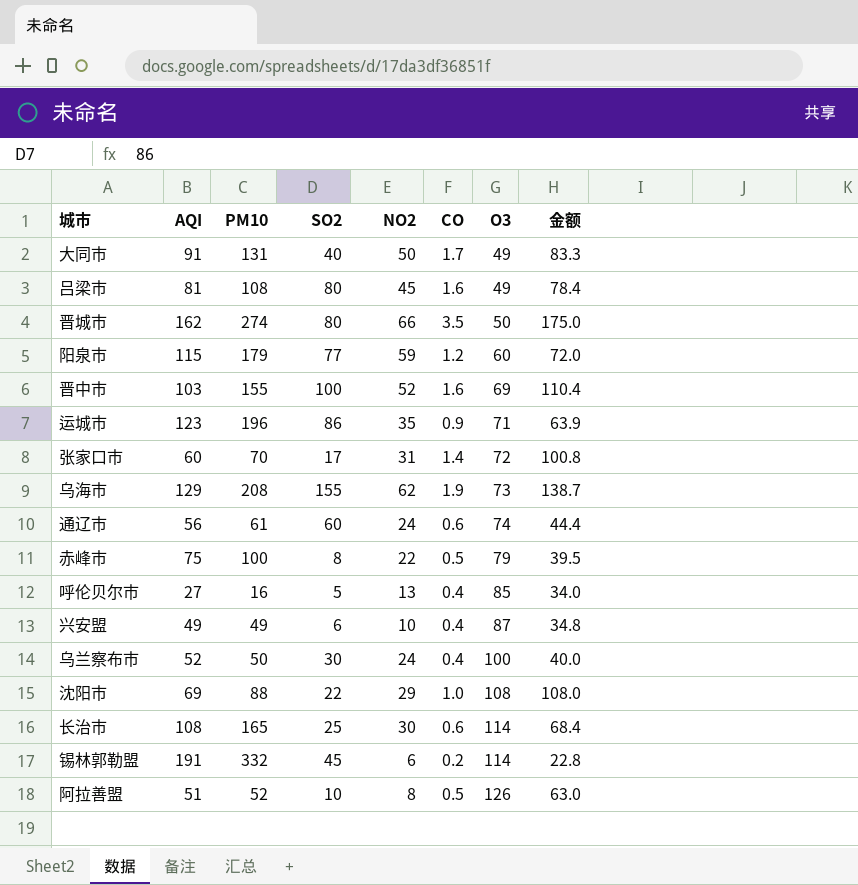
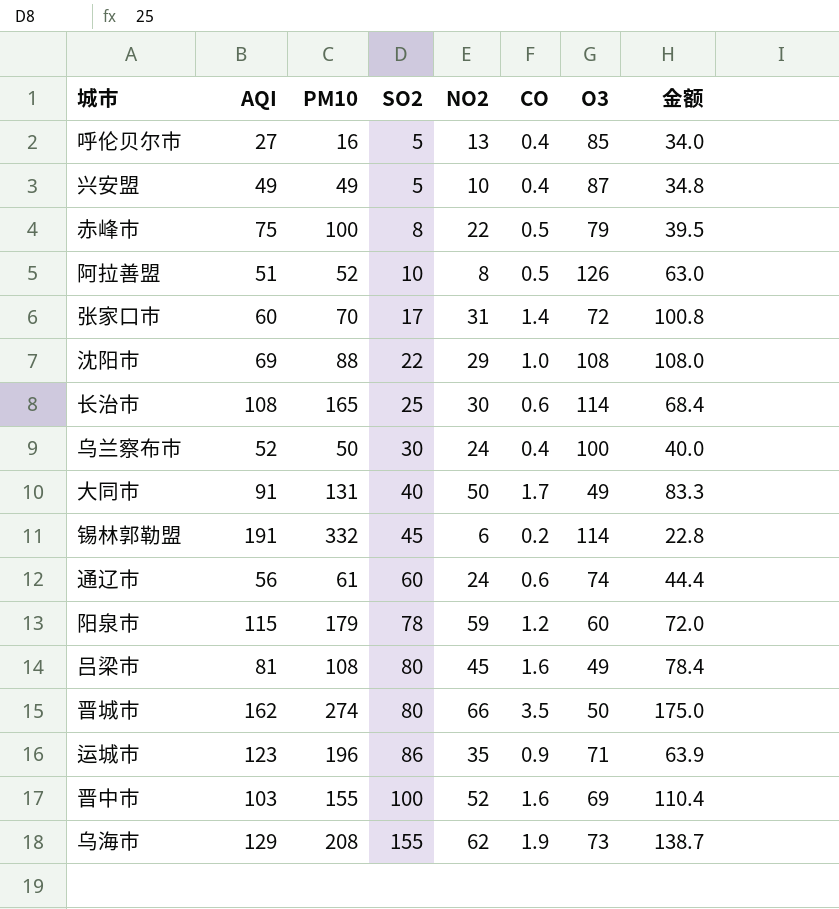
row order: O3 ascending -> SO2 ascending
兴安盟 | SO2: 6 -> 5
阳泉市 | SO2: 77 -> 78

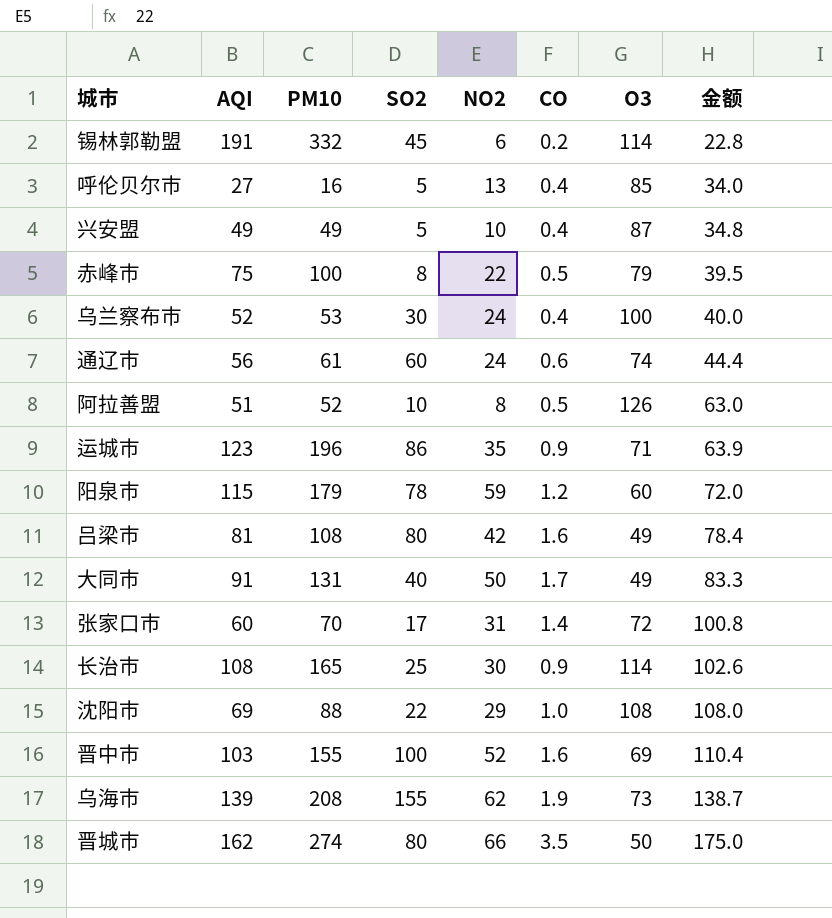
row order: SO2 ascending -> 金额 ascending
乌兰察布市 | PM10: 50 -> 53
吕梁市 | NO2: 45 -> 42
长治市 | CO: 0.6 -> 0.9
长治市 | 金额: 68.4 -> 102.6
乌海市 | AQI: 129 -> 139

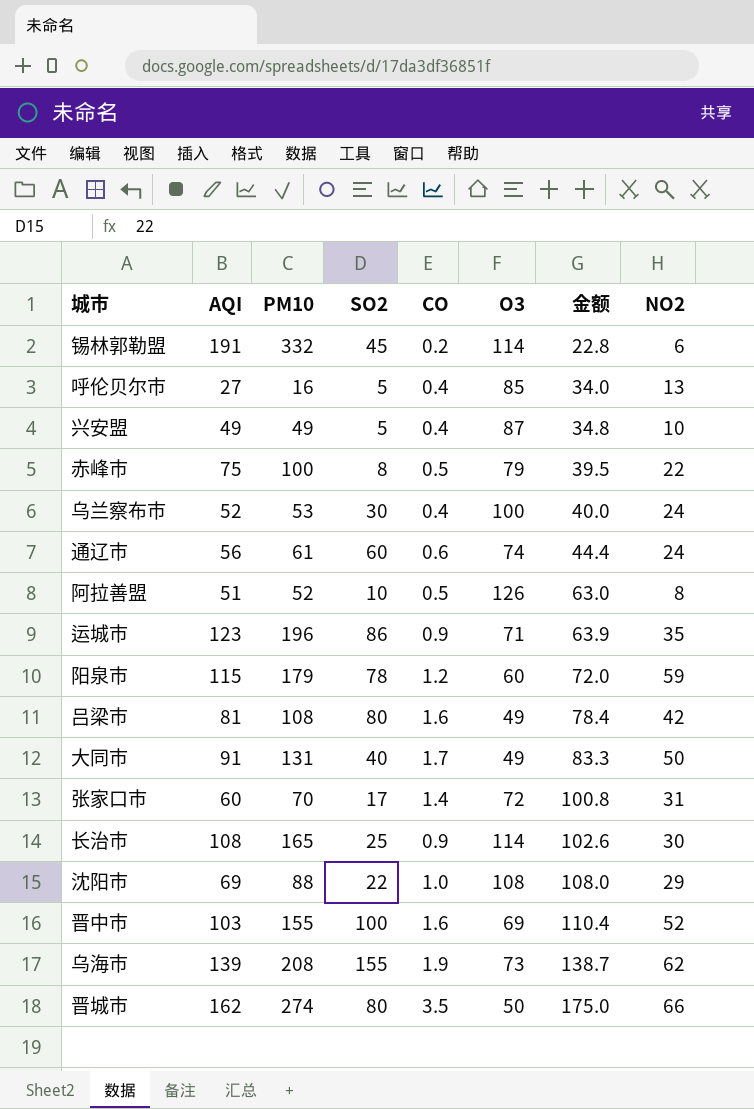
column NO2 | position: 5 -> 8

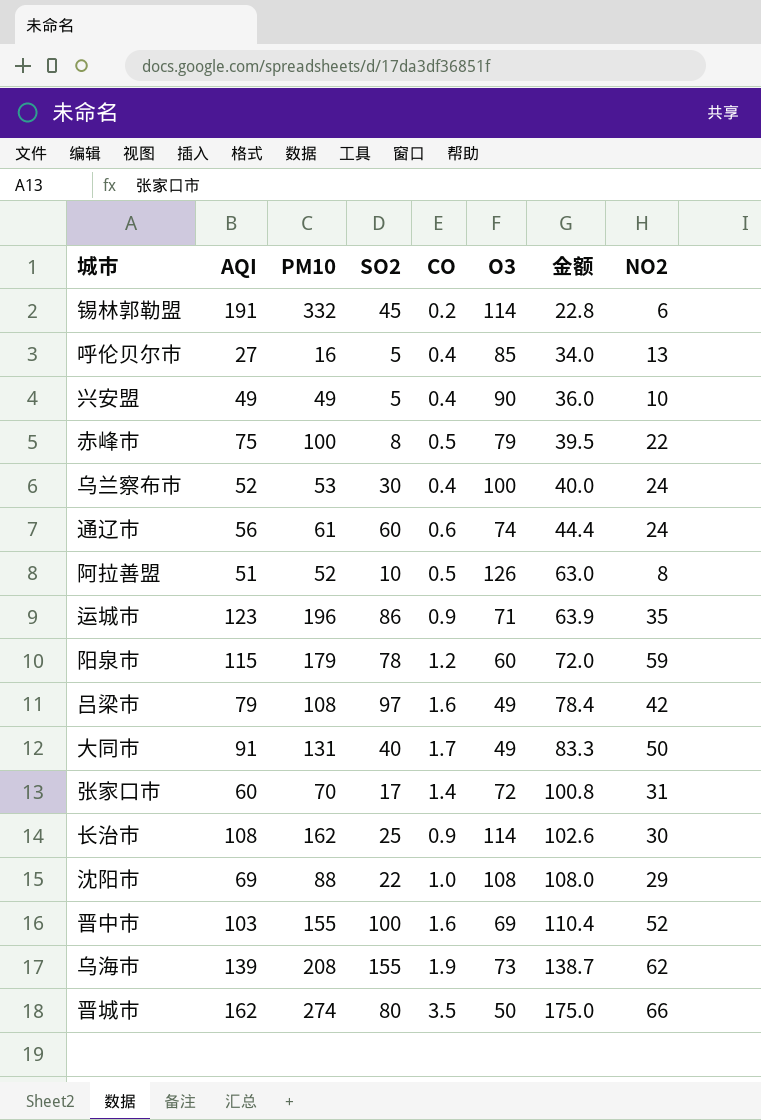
兴安盟 | O3: 87 -> 90
兴安盟 | 金额: 34.8 -> 36.0
吕梁市 | AQI: 81 -> 79
吕梁市 | SO2: 80 -> 97
长治市 | PM10: 165 -> 162

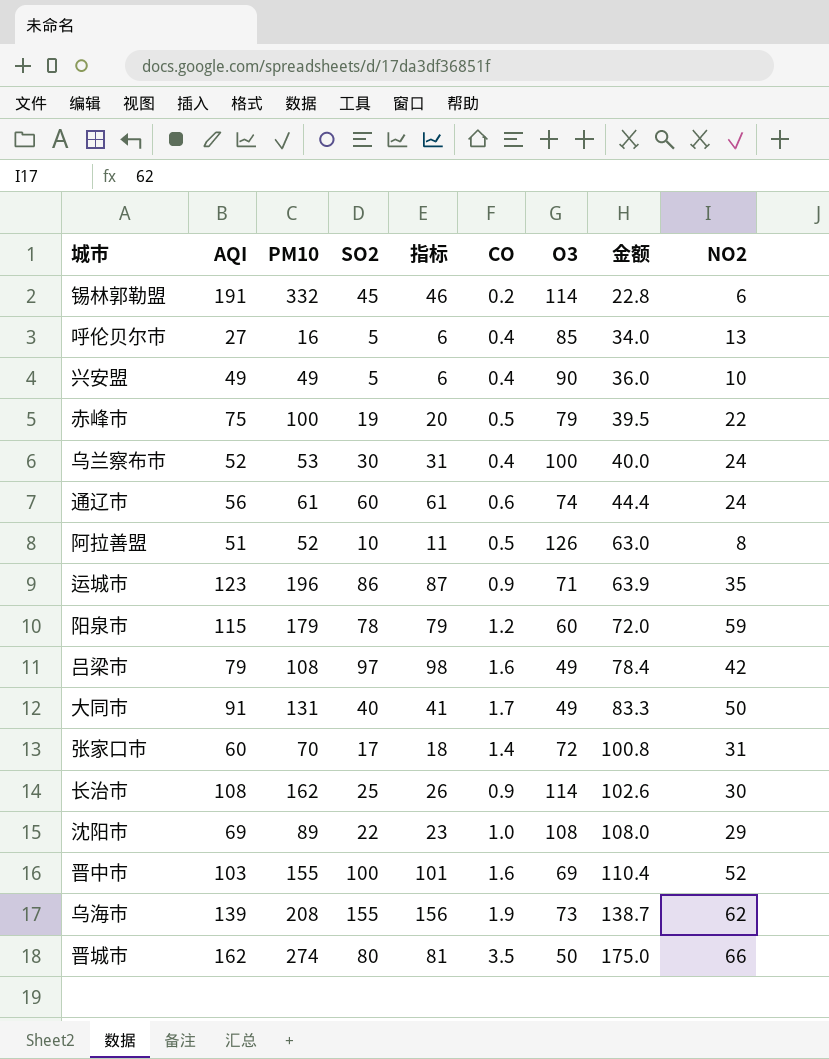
column 指标 | formula: none -> [SO2] + 1
赤峰市 | SO2: 8 -> 19
沈阳市 | PM10: 88 -> 89

